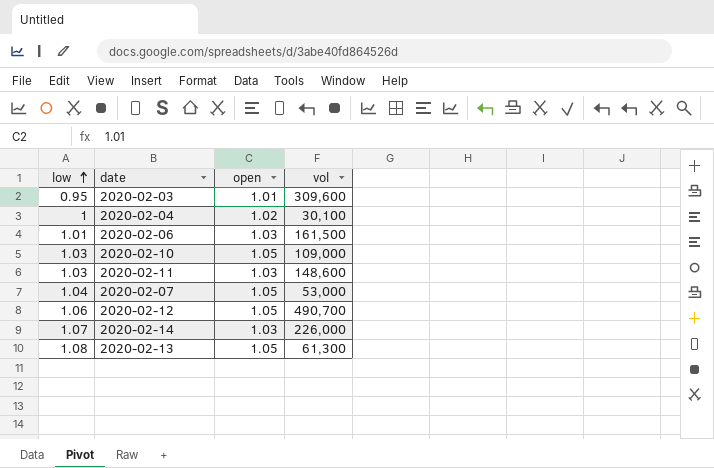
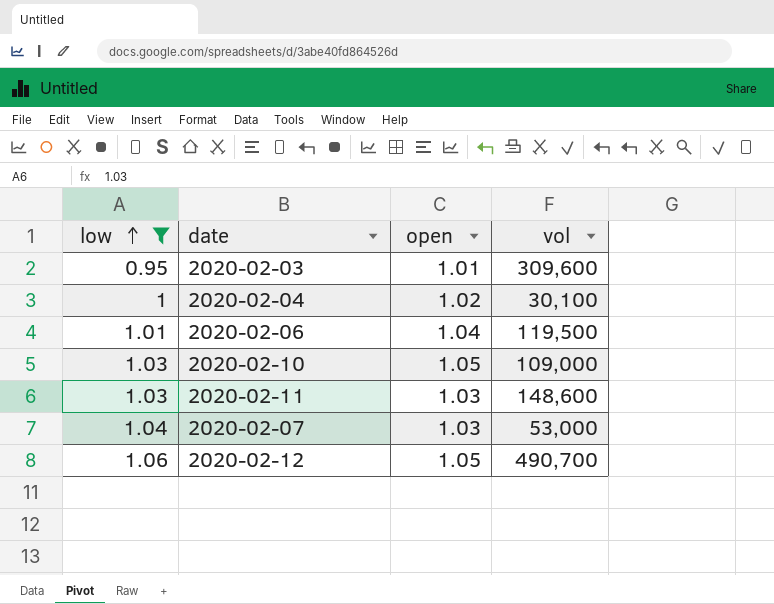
filter: none -> low <= 1.06
2020-02-06 | open: 1.03 -> 1.04
2020-02-06 | vol: 161,500 -> 119,500
2020-02-07 | open: 1.05 -> 1.03

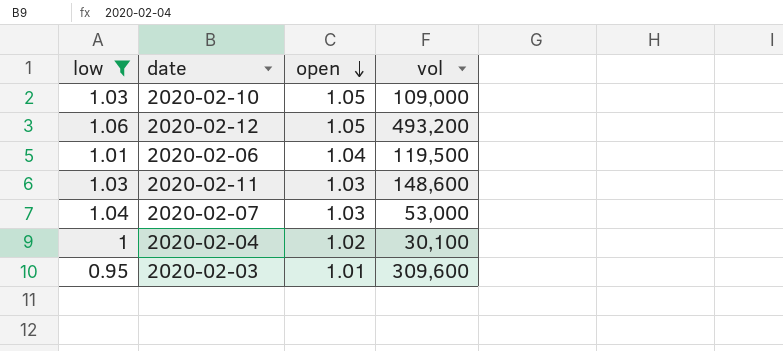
row order: low ascending -> open descending
2020-02-12 | vol: 490,700 -> 493,200

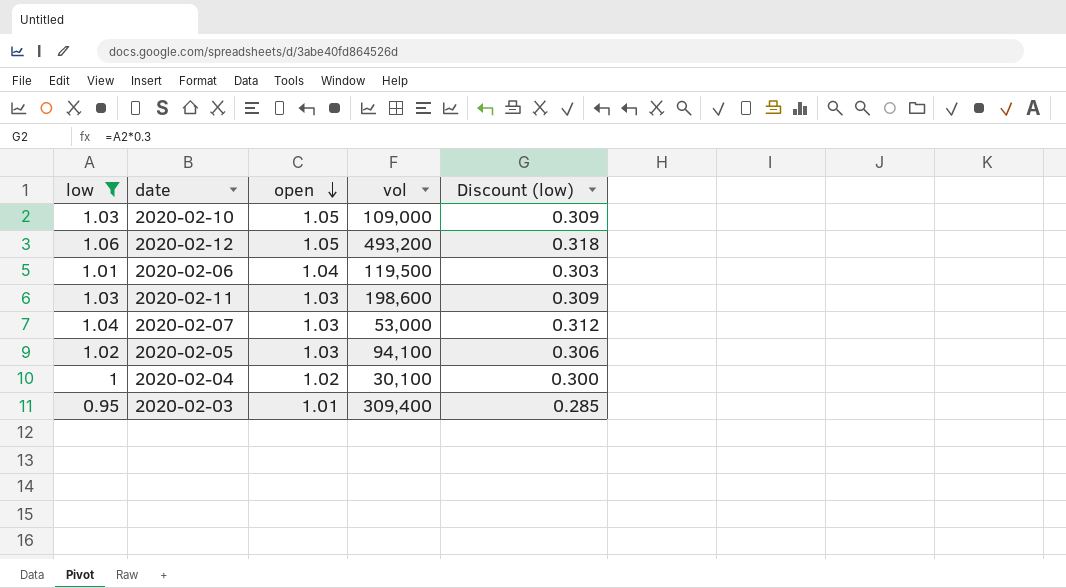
column Discount (low) | formula: none -> [low] * 0.3
2020-02-11 | vol: 148,600 -> 198,600
row 2020-02-05: none -> 1.02 | 1.03 | 94,100 | 0.306
2020-02-03 | vol: 309,600 -> 309,400

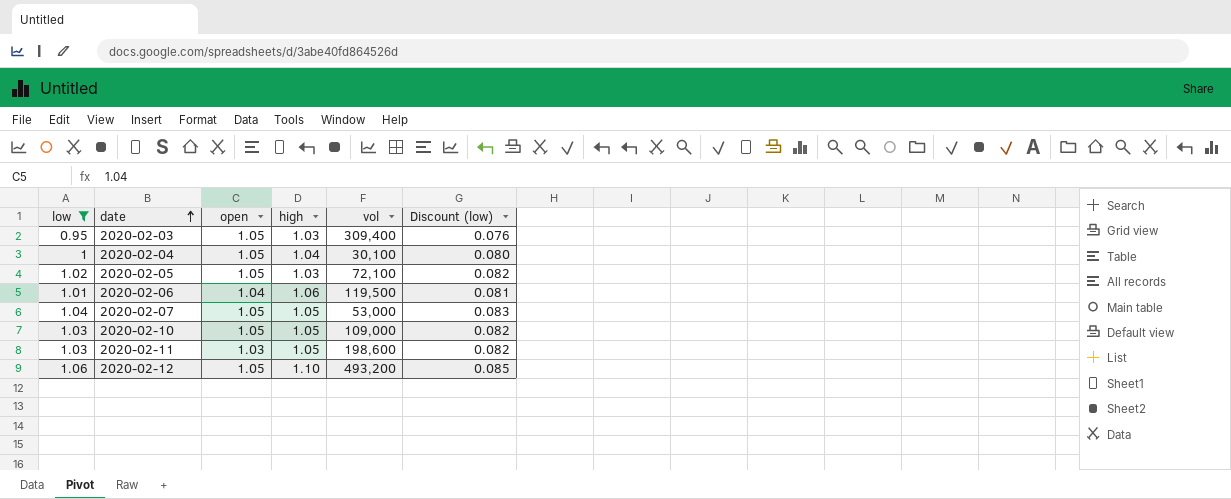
row order: open descending -> date ascending
column high | position: none -> 4
column Discount (low) | formula: [low] * 0.3 -> [low] * 0.08
2020-02-03 | open: 1.01 -> 1.05
2020-02-04 | open: 1.02 -> 1.05
2020-02-05 | open: 1.03 -> 1.05
2020-02-05 | vol: 94,100 -> 72,100
2020-02-07 | open: 1.03 -> 1.05

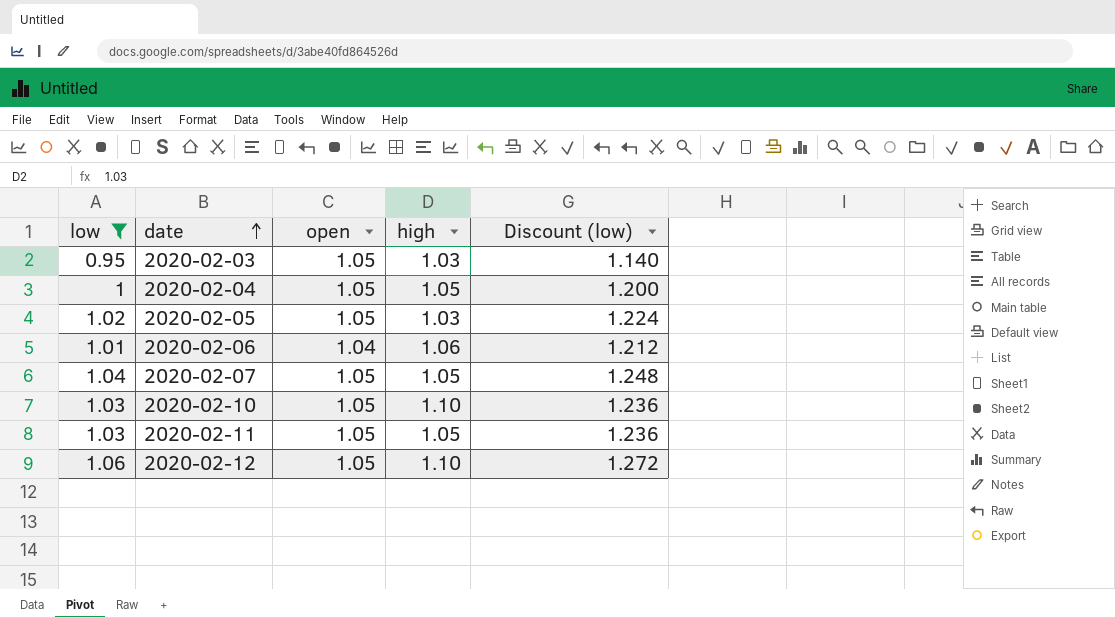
column vol | position: 5 -> none
column Discount (low) | formula: [low] * 0.08 -> [low] * 1.2
2020-02-04 | high: 1.04 -> 1.05
2020-02-10 | high: 1.05 -> 1.10
2020-02-11 | open: 1.03 -> 1.05

